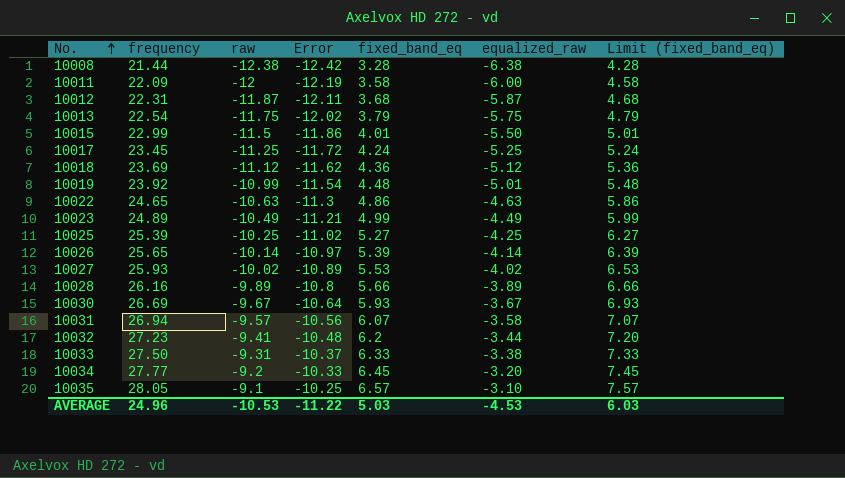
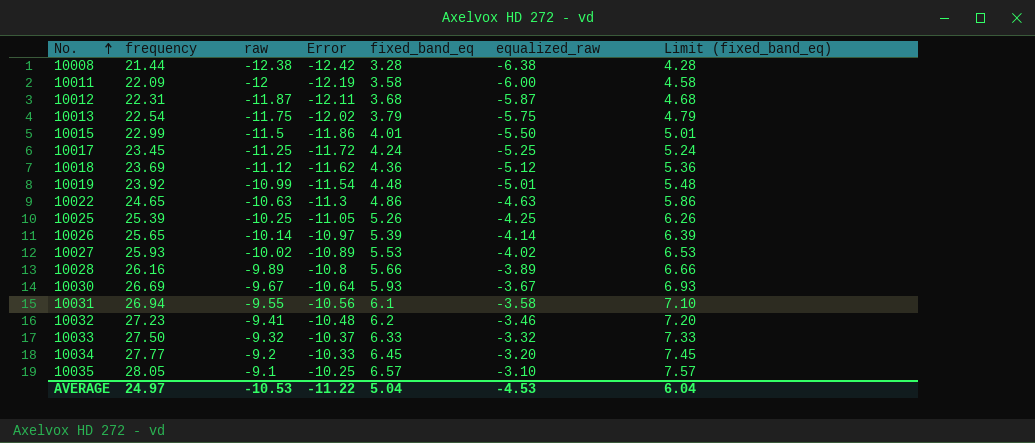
row 10023: 24.89 | -10.49 | -11.21 | 4.99 | -4.49 | 5.99 -> none
10025 | Error: -11.02 -> -11.05
10025 | fixed_band_eq: 5.27 -> 5.26
10025 | Limit (fixed_band_eq): 6.27 -> 6.26
10031 | raw: -9.57 -> -9.55
10031 | fixed_band_eq: 6.07 -> 6.1
10031 | Limit (fixed_band_eq): 7.07 -> 7.10
10032 | equalized_raw: -3.44 -> -3.46
10033 | raw: -9.31 -> -9.32
10033 | equalized_raw: -3.38 -> -3.32
AVERAGE | frequency: 24.96 -> 24.97
AVERAGE | fixed_band_eq: 5.03 -> 5.04
AVERAGE | Limit (fixed_band_eq): 6.03 -> 6.04

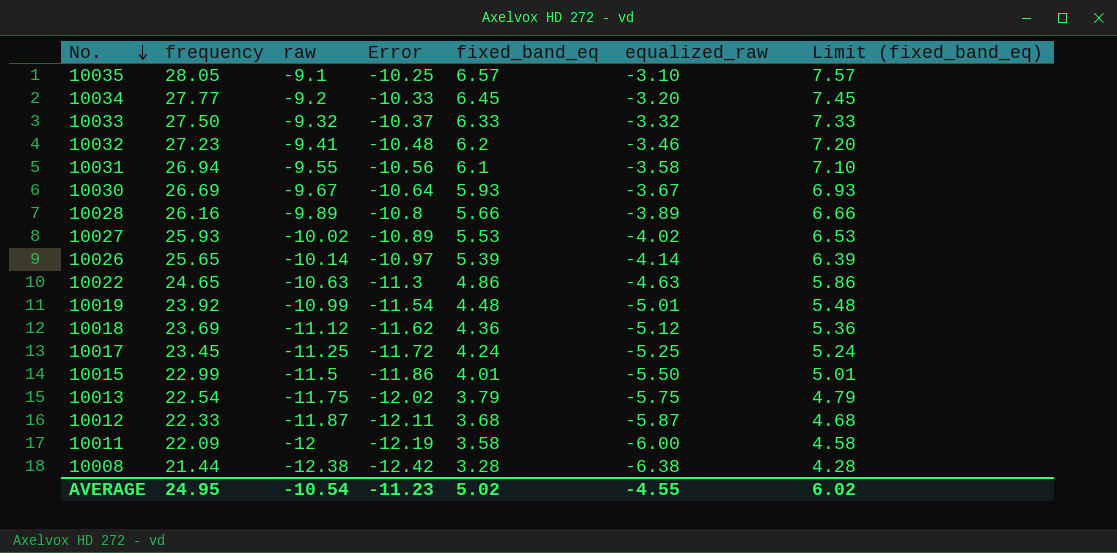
row order: No. ascending -> No. descending
row 10025: 25.39 | -10.25 | -11.05 | 5.26 | -4.25 | 6.26 -> none
10012 | frequency: 22.31 -> 22.33
AVERAGE | frequency: 24.97 -> 24.95
AVERAGE | raw: -10.53 -> -10.54
AVERAGE | Error: -11.22 -> -11.23
AVERAGE | fixed_band_eq: 5.04 -> 5.02
AVERAGE | equalized_raw: -4.53 -> -4.55
AVERAGE | Limit (fixed_band_eq): 6.04 -> 6.02

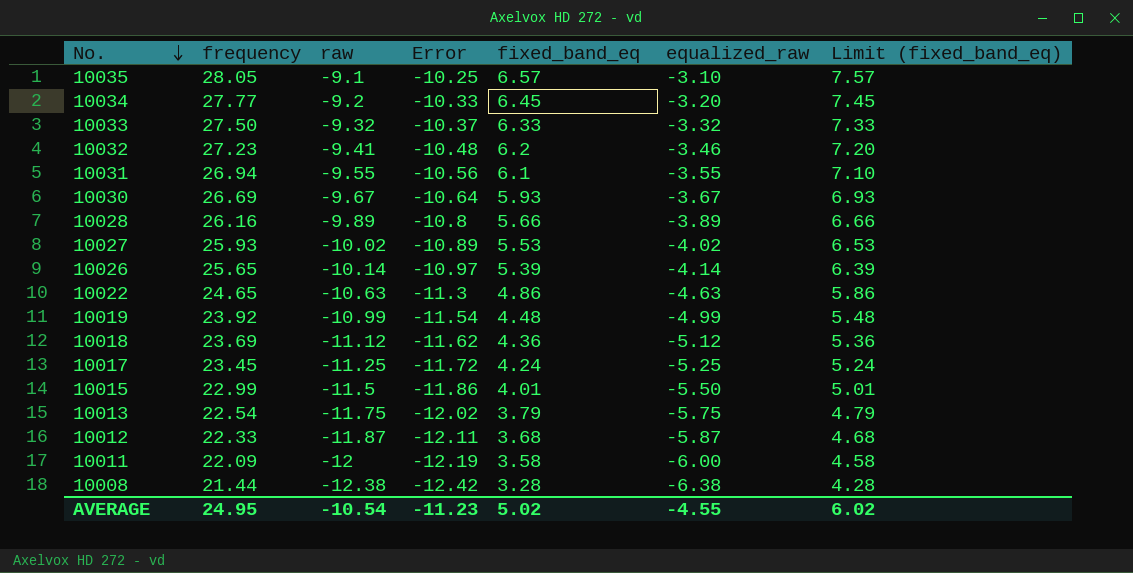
10031 | equalized_raw: -3.58 -> -3.55
10019 | equalized_raw: -5.01 -> -4.99

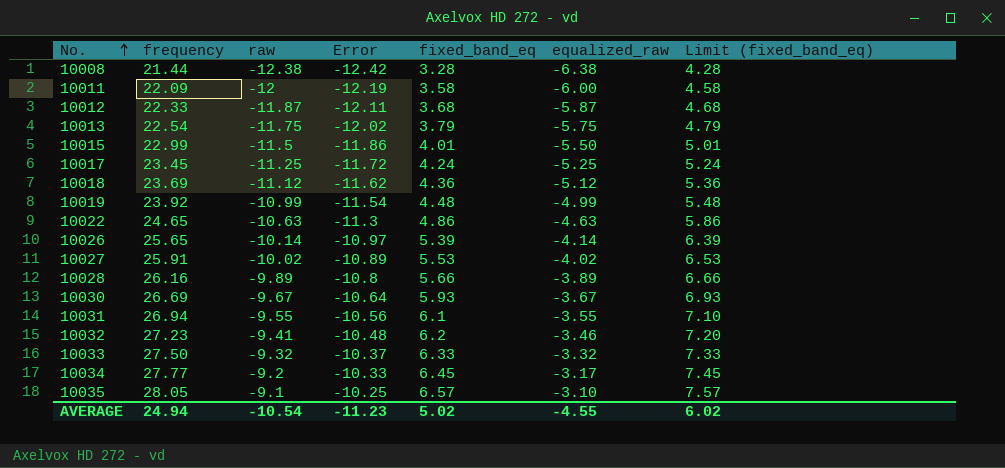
row order: No. descending -> No. ascending
10027 | frequency: 25.93 -> 25.91
10034 | equalized_raw: -3.20 -> -3.17
AVERAGE | frequency: 24.95 -> 24.94

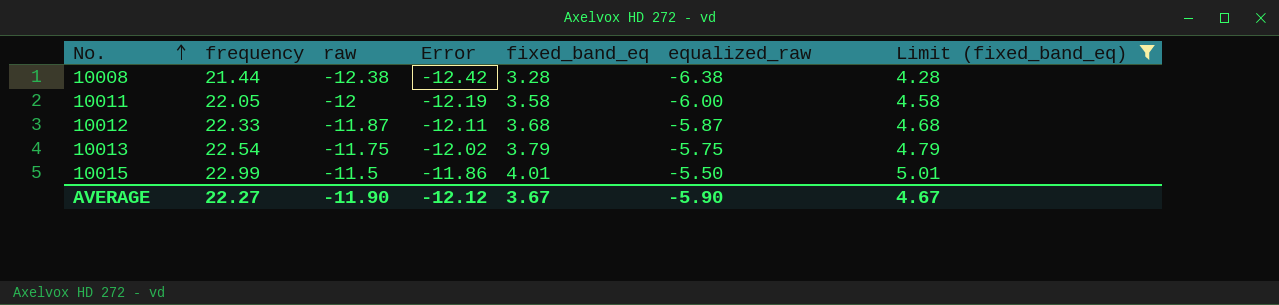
filter: none -> Limit (fixed_band_eq) <= 5.01
10011 | frequency: 22.09 -> 22.05
AVERAGE | frequency: 24.94 -> 22.27
AVERAGE | raw: -10.54 -> -11.90
AVERAGE | Error: -11.23 -> -12.12
AVERAGE | fixed_band_eq: 5.02 -> 3.67
AVERAGE | equalized_raw: -4.55 -> -5.90
AVERAGE | Limit (fixed_band_eq): 6.02 -> 4.67

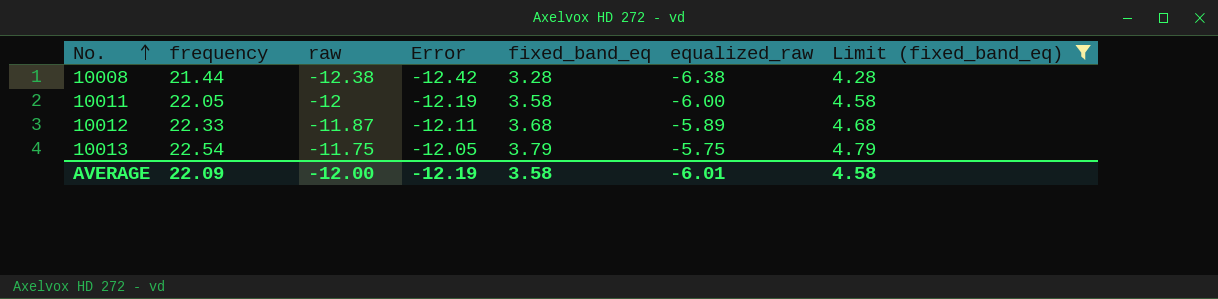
row 10015: 22.99 | -11.5 | -11.86 | 4.01 | -5.50 | 5.01 -> none
10012 | equalized_raw: -5.87 -> -5.89
10013 | Error: -12.02 -> -12.05
AVERAGE | frequency: 22.27 -> 22.09
AVERAGE | raw: -11.90 -> -12.00
AVERAGE | Error: -12.12 -> -12.19
AVERAGE | fixed_band_eq: 3.67 -> 3.58
AVERAGE | equalized_raw: -5.90 -> -6.01
AVERAGE | Limit (fixed_band_eq): 4.67 -> 4.58

